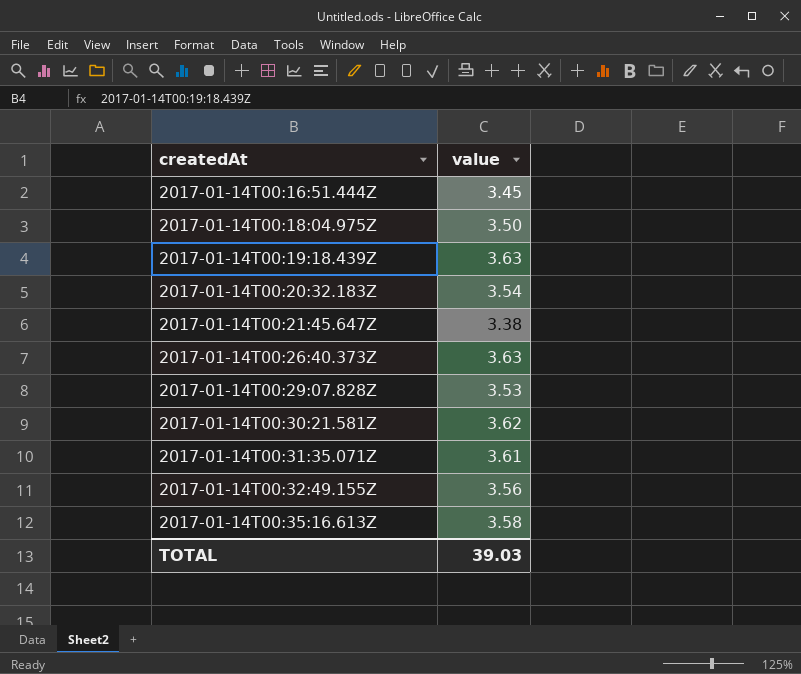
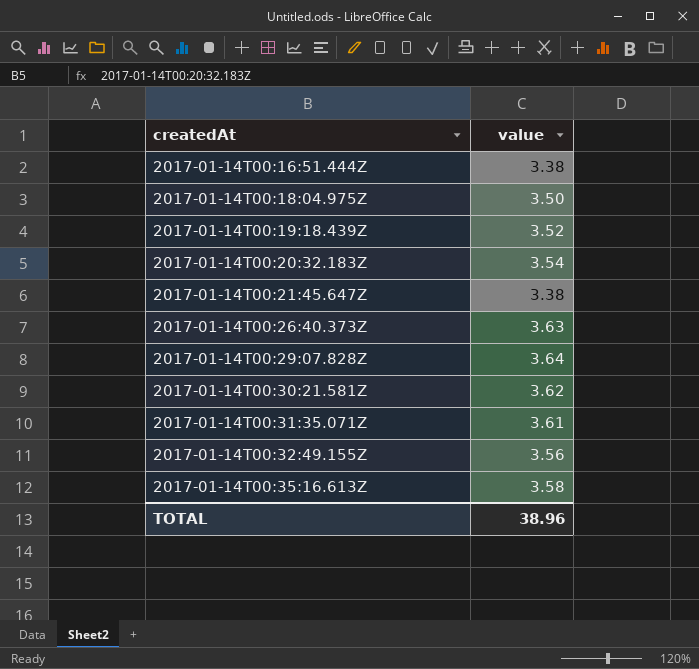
2017-01-14T00:16:51.444Z | value: 3.45 -> 3.38
2017-01-14T00:19:18.439Z | value: 3.63 -> 3.52
2017-01-14T00:29:07.828Z | value: 3.53 -> 3.64
TOTAL | value: 39.03 -> 38.96

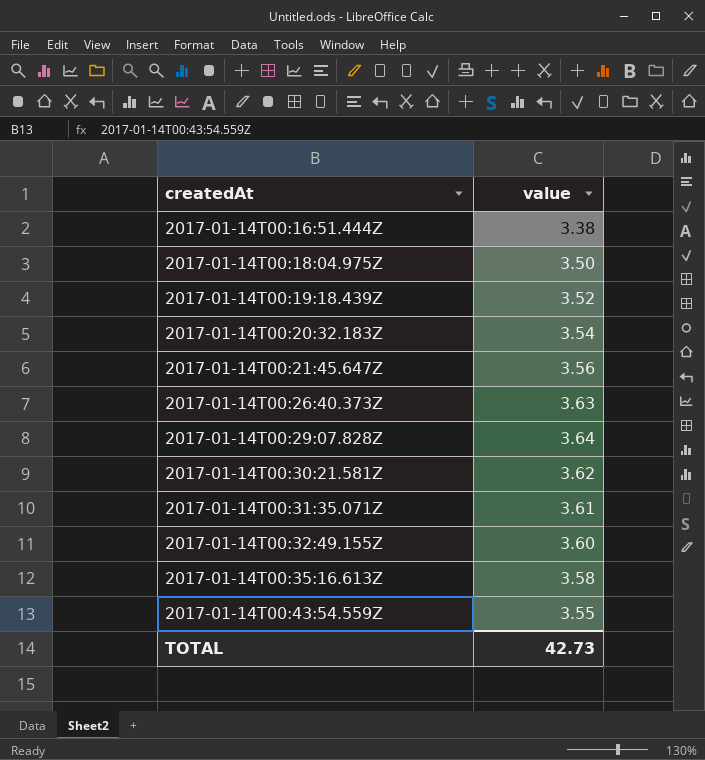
2017-01-14T00:21:45.647Z | value: 3.38 -> 3.56
2017-01-14T00:32:49.155Z | value: 3.56 -> 3.60
row 2017-01-14T00:43:54.559Z: none -> 3.55
TOTAL | value: 38.96 -> 42.73

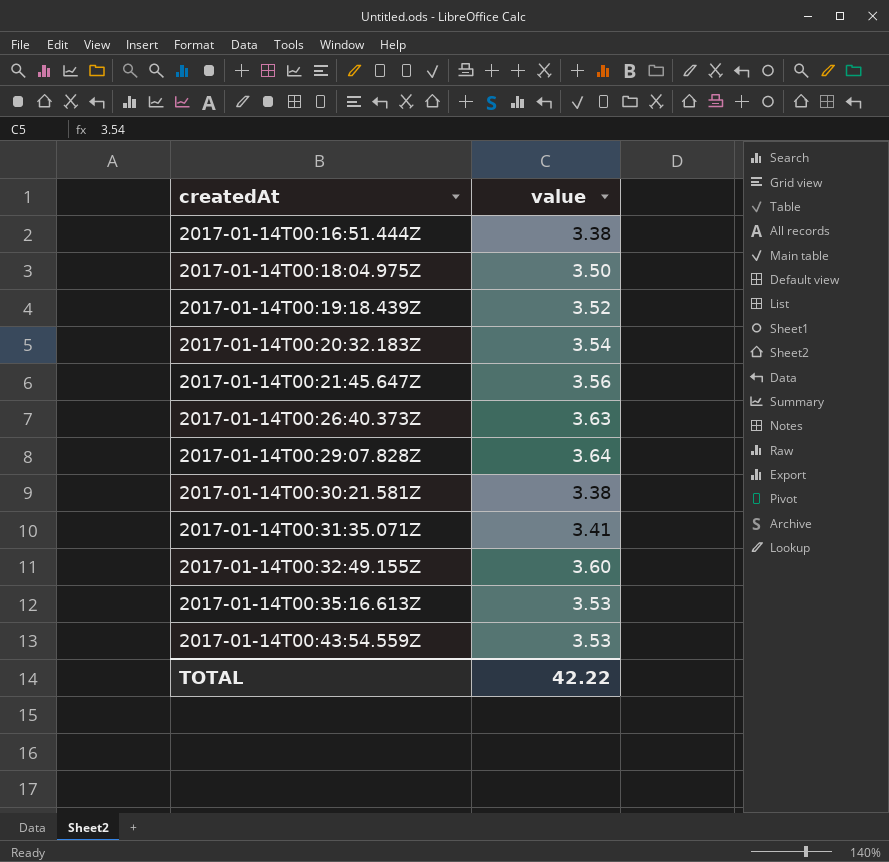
2017-01-14T00:30:21.581Z | value: 3.62 -> 3.38
2017-01-14T00:31:35.071Z | value: 3.61 -> 3.41
2017-01-14T00:35:16.613Z | value: 3.58 -> 3.53
2017-01-14T00:43:54.559Z | value: 3.55 -> 3.53
TOTAL | value: 42.73 -> 42.22

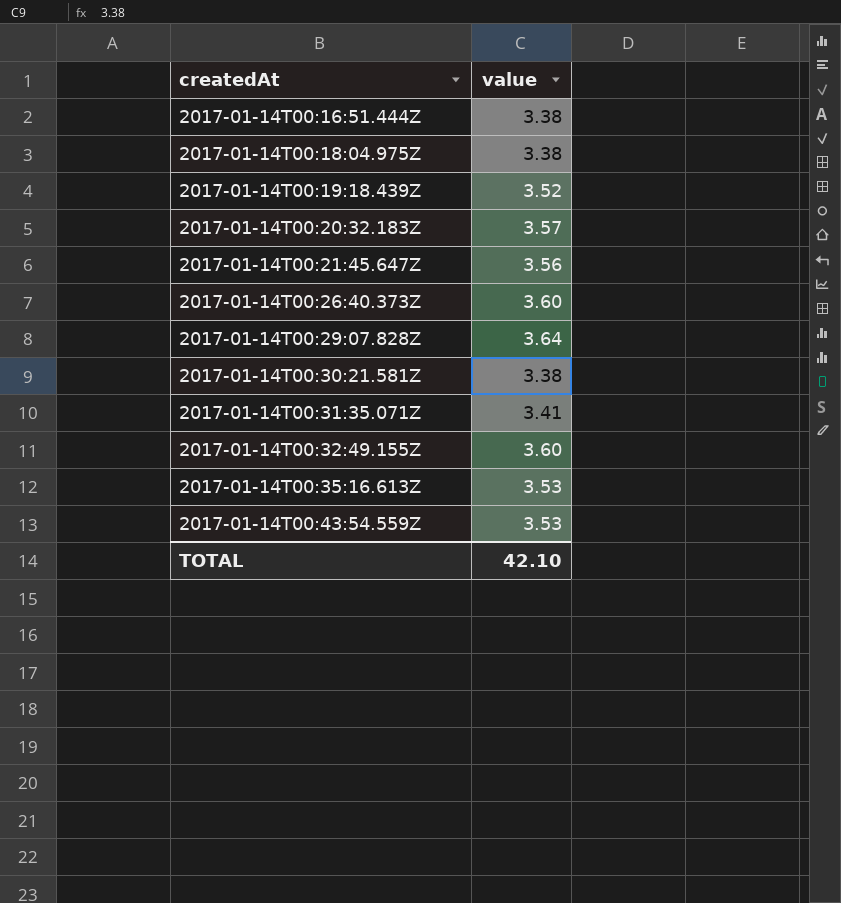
2017-01-14T00:18:04.975Z | value: 3.50 -> 3.38
2017-01-14T00:20:32.183Z | value: 3.54 -> 3.57
2017-01-14T00:26:40.373Z | value: 3.63 -> 3.60
TOTAL | value: 42.22 -> 42.10

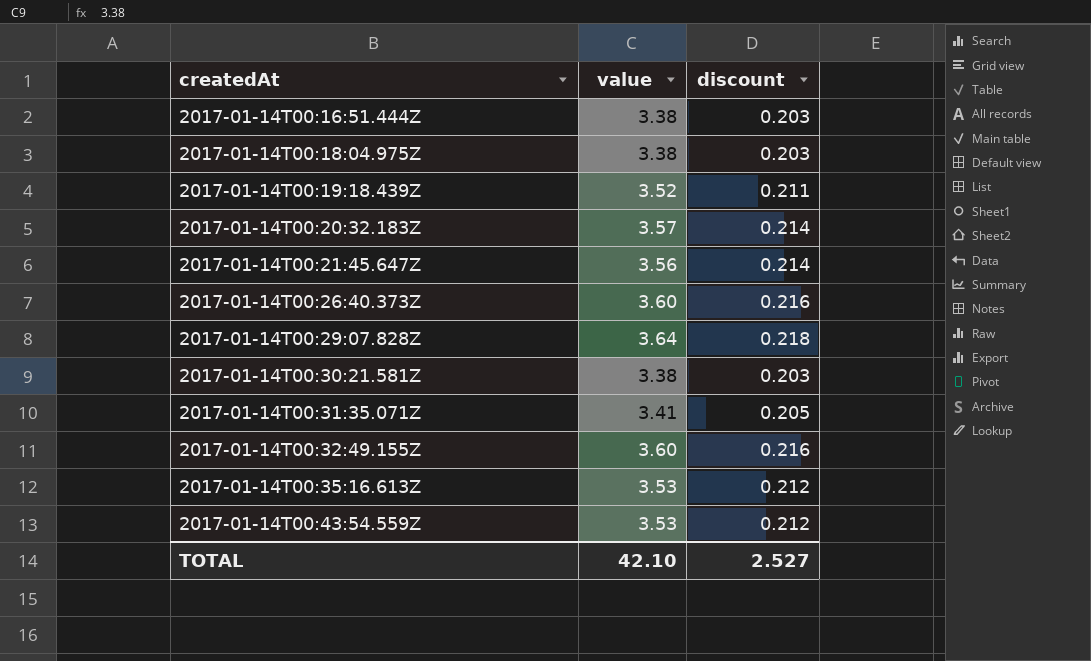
column discount | formula: none -> [value] * 0.06

